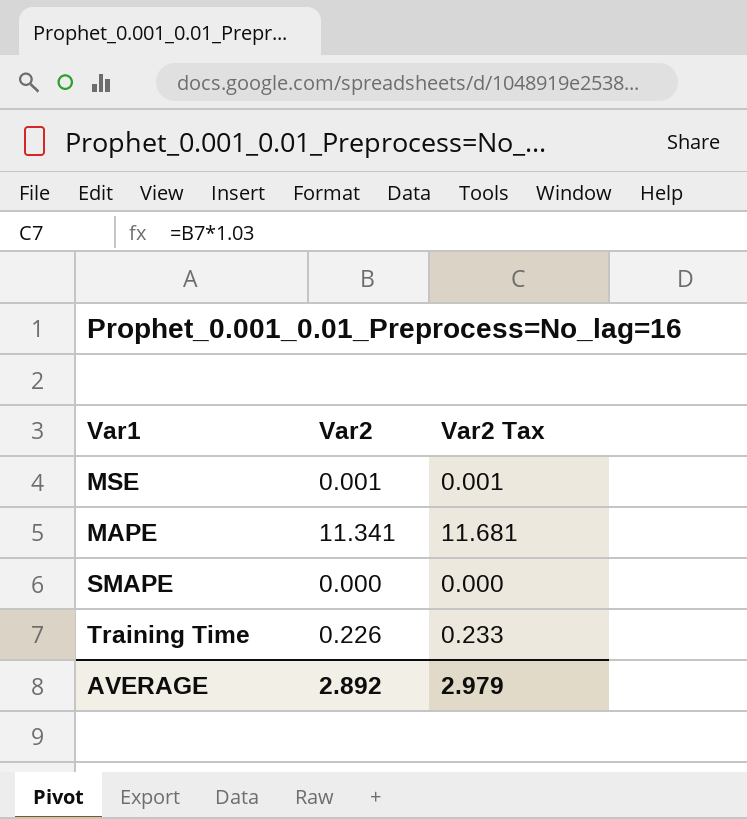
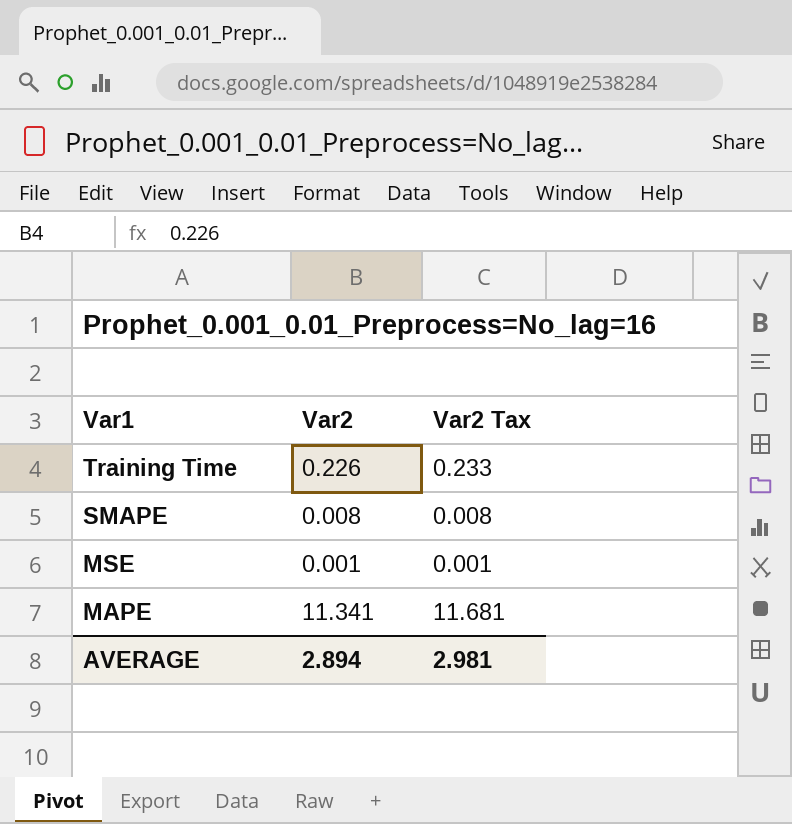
row order: none -> Var1 descending
SMAPE | Var2: 0.000 -> 0.008
SMAPE | Var2 Tax: 0.000 -> 0.008
AVERAGE | Var2: 2.892 -> 2.894
AVERAGE | Var2 Tax: 2.979 -> 2.981

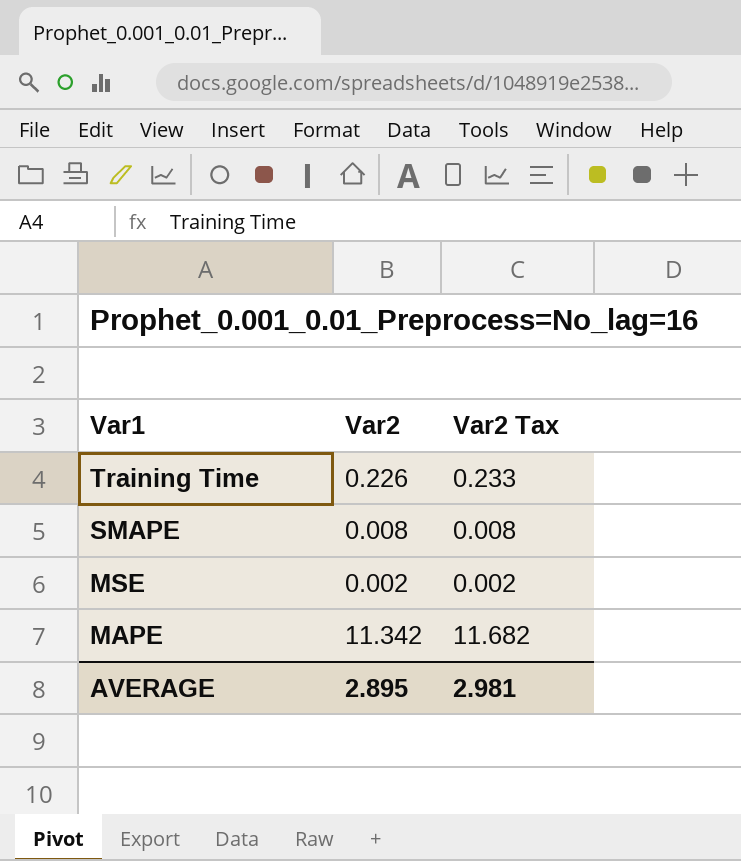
MSE | Var2: 0.001 -> 0.002
MSE | Var2 Tax: 0.001 -> 0.002
MAPE | Var2: 11.341 -> 11.342
MAPE | Var2 Tax: 11.681 -> 11.682
AVERAGE | Var2: 2.894 -> 2.895

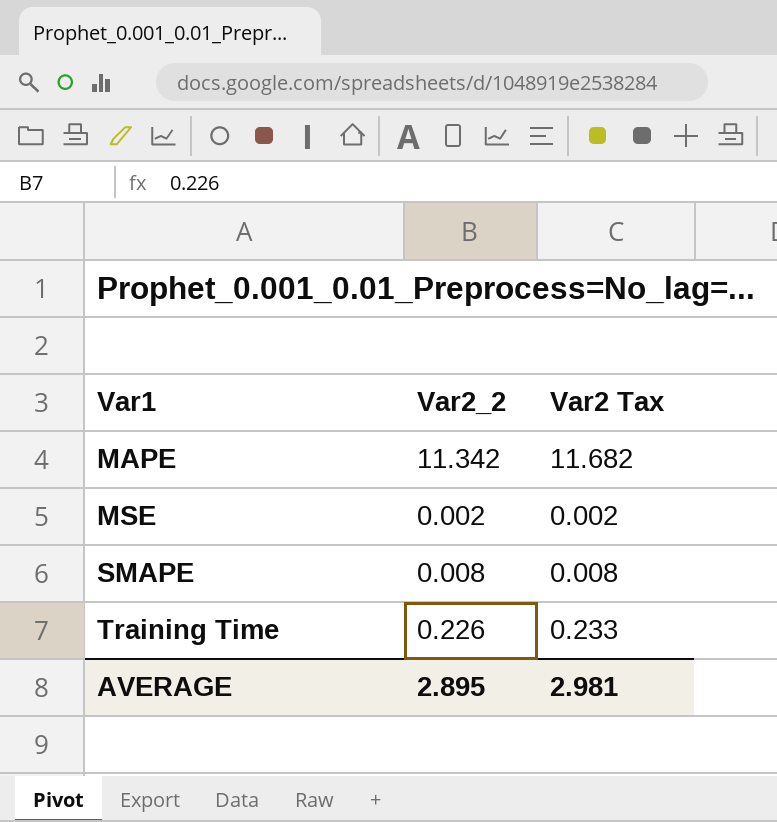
row order: Var1 descending -> Var1 ascending
column name: Var2 -> Var2_2

